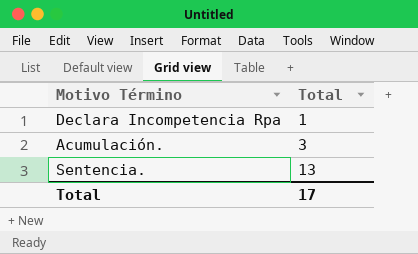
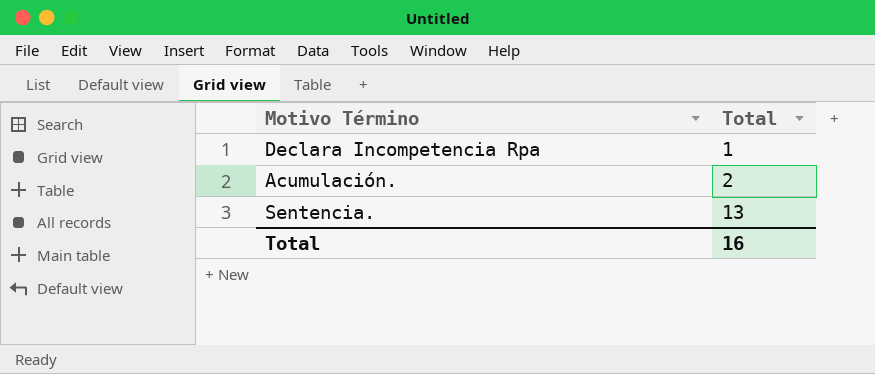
Acumulación. | Total: 3 -> 2
Total | Total: 17 -> 16

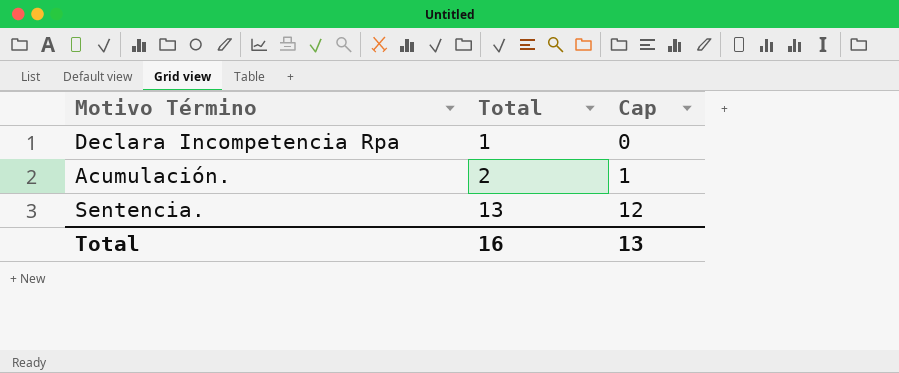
column Cap | formula: none -> [Total] - 1

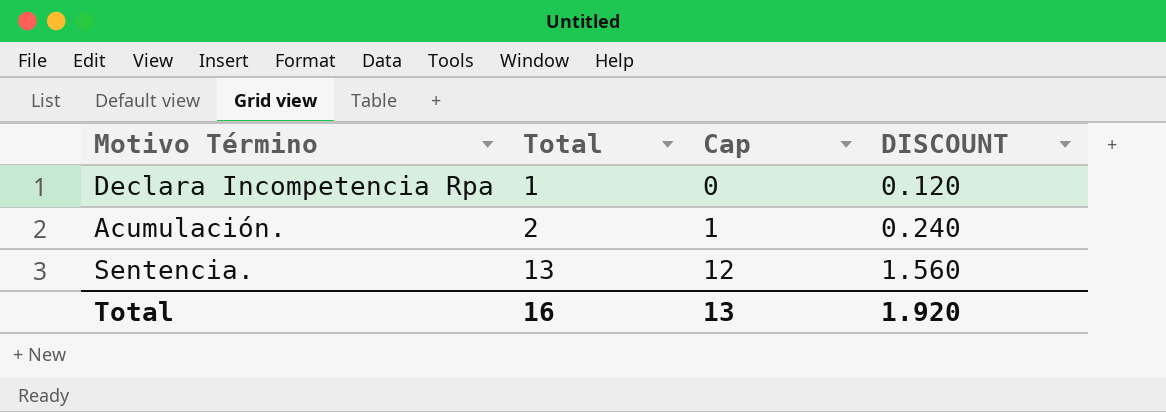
column DISCOUNT | formula: none -> [Total] * 0.12

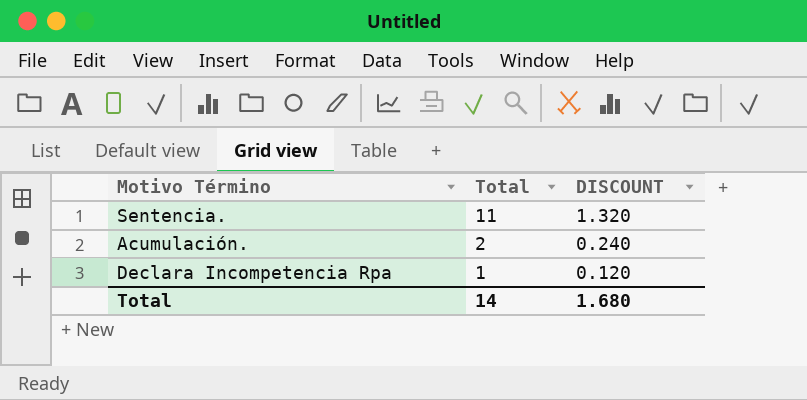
row order: Total ascending -> Total descending
column Cap | formula: [Total] - 1 -> none
Sentencia. | Total: 13 -> 11
Sentencia. | DISCOUNT: 1.560 -> 1.320
Total | Total: 16 -> 14
Total | DISCOUNT: 1.920 -> 1.680

